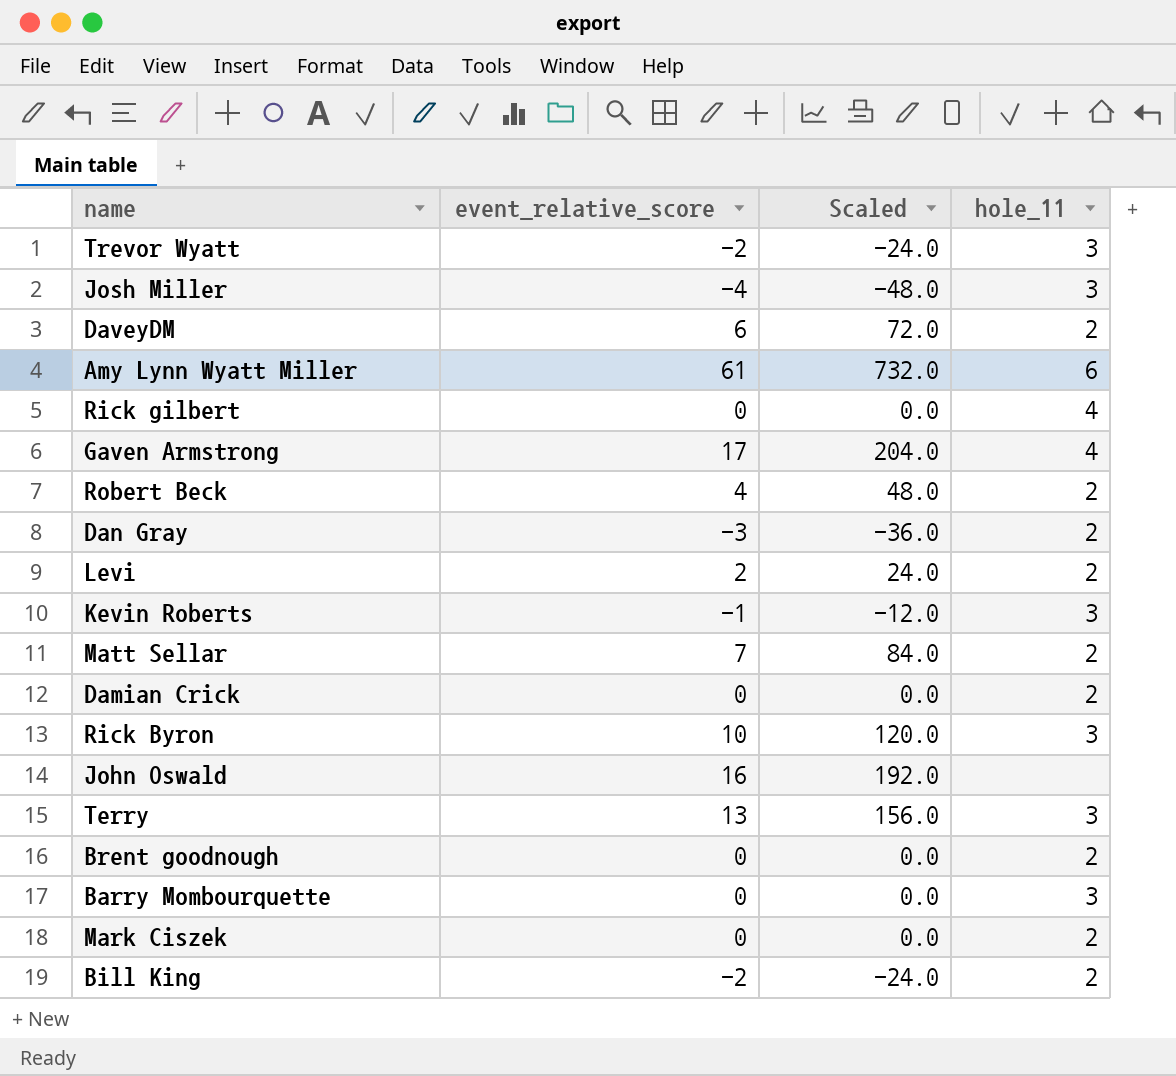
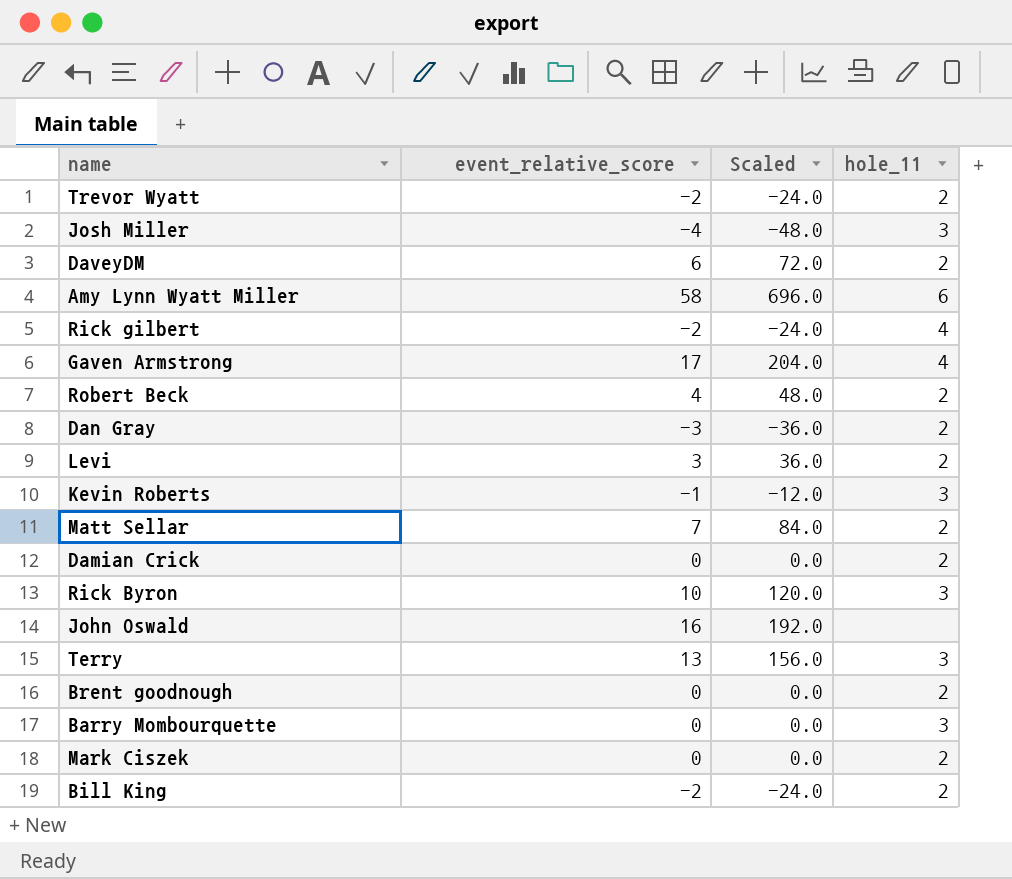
Trevor Wyatt | hole_11: 3 -> 2
Amy Lynn Wyatt Miller | event_relative_score: 61 -> 58
Amy Lynn Wyatt Miller | Scaled: 732.0 -> 696.0
Rick gilbert | event_relative_score: 0 -> -2
Rick gilbert | Scaled: 0.0 -> -24.0
Levi | event_relative_score: 2 -> 3
Levi | Scaled: 24.0 -> 36.0

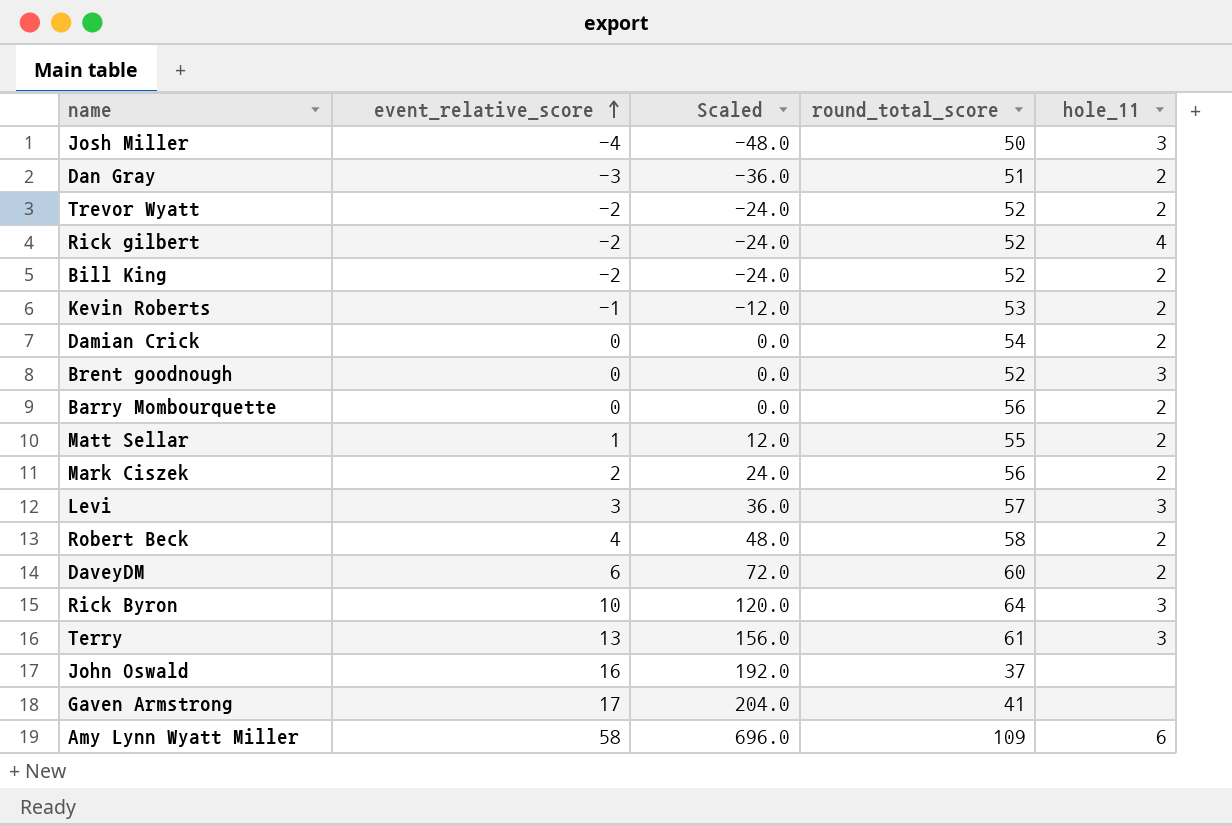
row order: none -> event_relative_score ascending
column round_total_score | position: none -> 4
Kevin Roberts | hole_11: 3 -> 2
Brent goodnough | hole_11: 2 -> 3
Barry Mombourquette | hole_11: 3 -> 2
Matt Sellar | event_relative_score: 7 -> 1
Matt Sellar | Scaled: 84.0 -> 12.0
Mark Ciszek | event_relative_score: 0 -> 2
Mark Ciszek | Scaled: 0.0 -> 24.0
Levi | hole_11: 2 -> 3
Gaven Armstrong | hole_11: 4 -> none

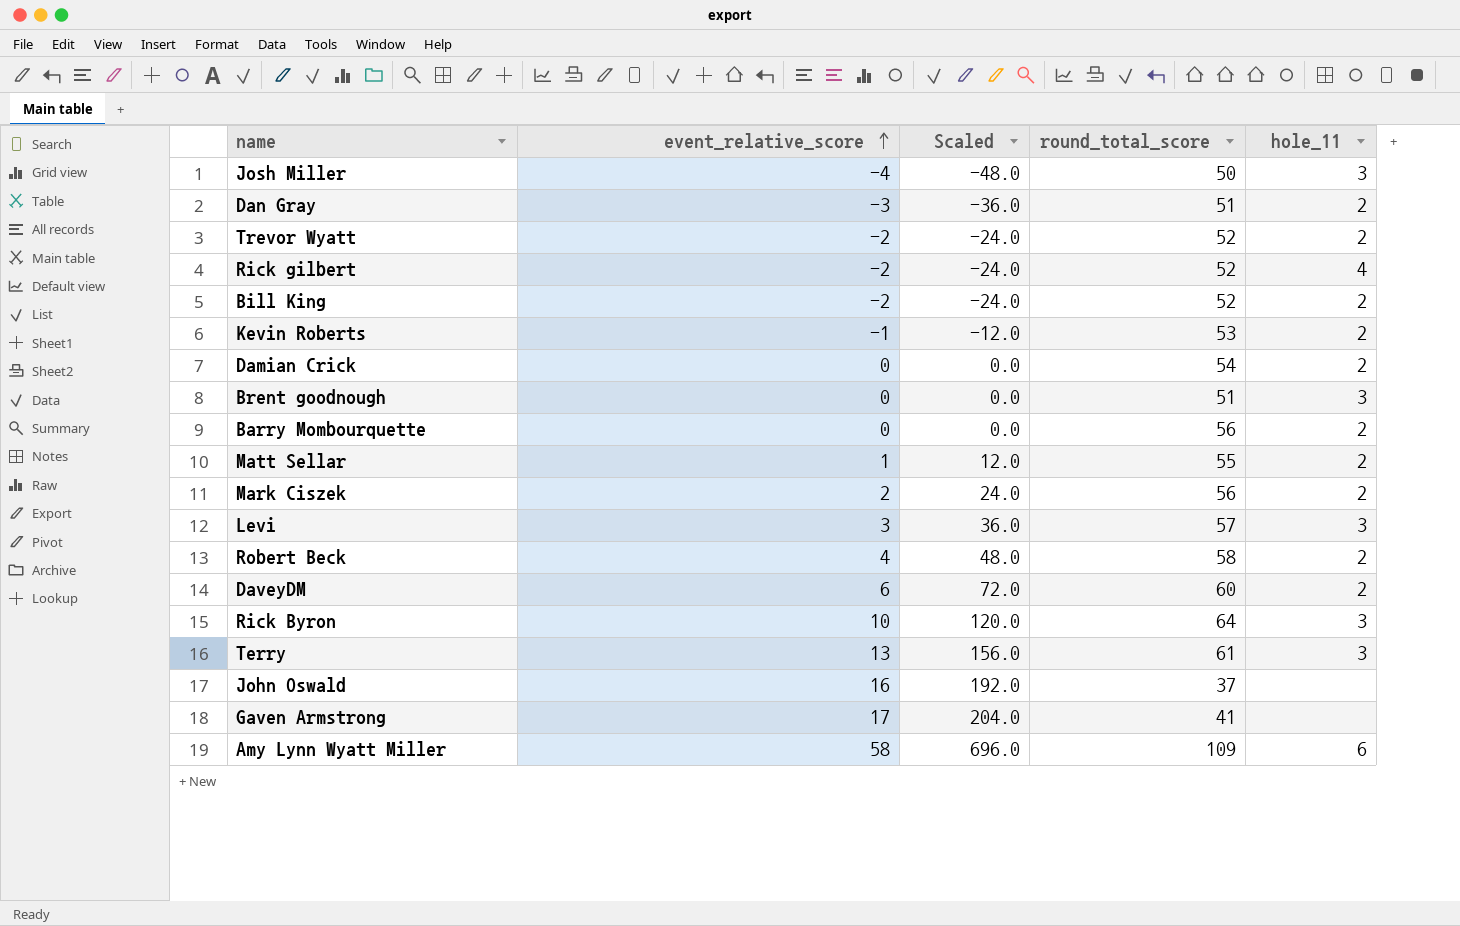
Brent goodnough | round_total_score: 52 -> 51

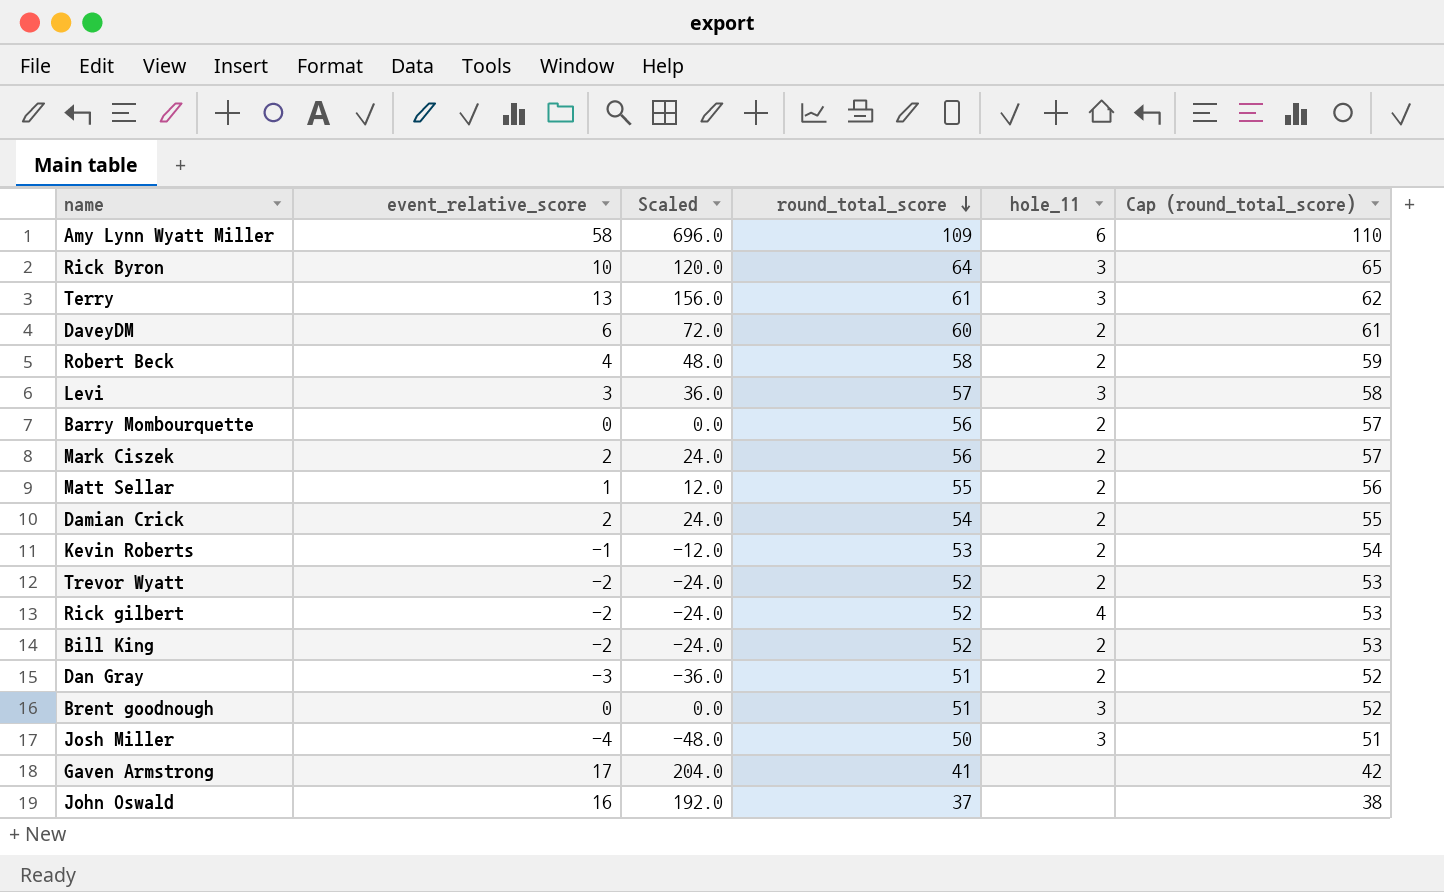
row order: event_relative_score ascending -> round_total_score descending
column Cap (round_total_score) | formula: none -> [round_total_score] + 1
Damian Crick | event_relative_score: 0 -> 2
Damian Crick | Scaled: 0.0 -> 24.0

